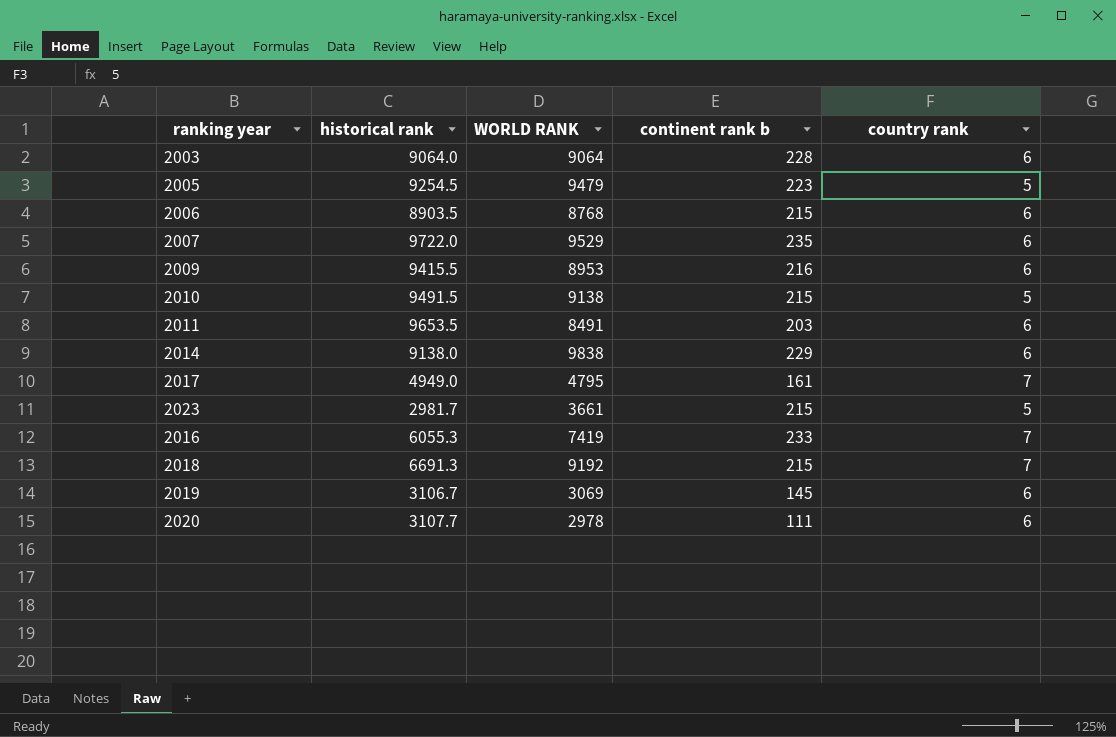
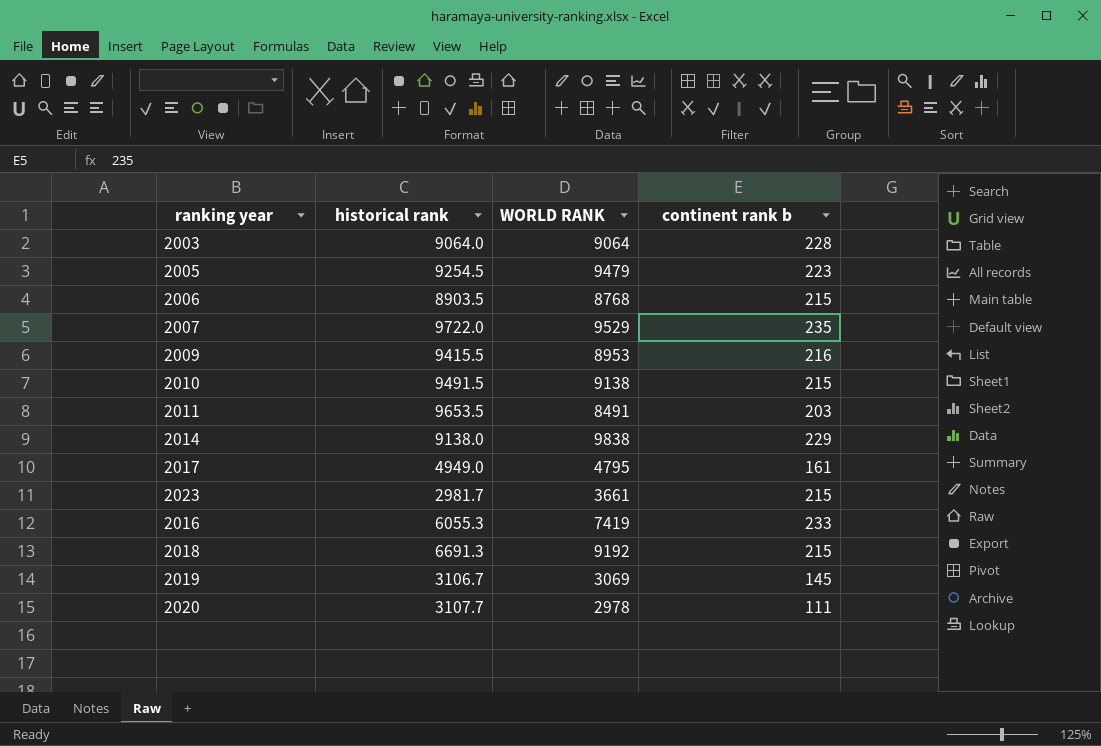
column country rank | position: 5 -> none

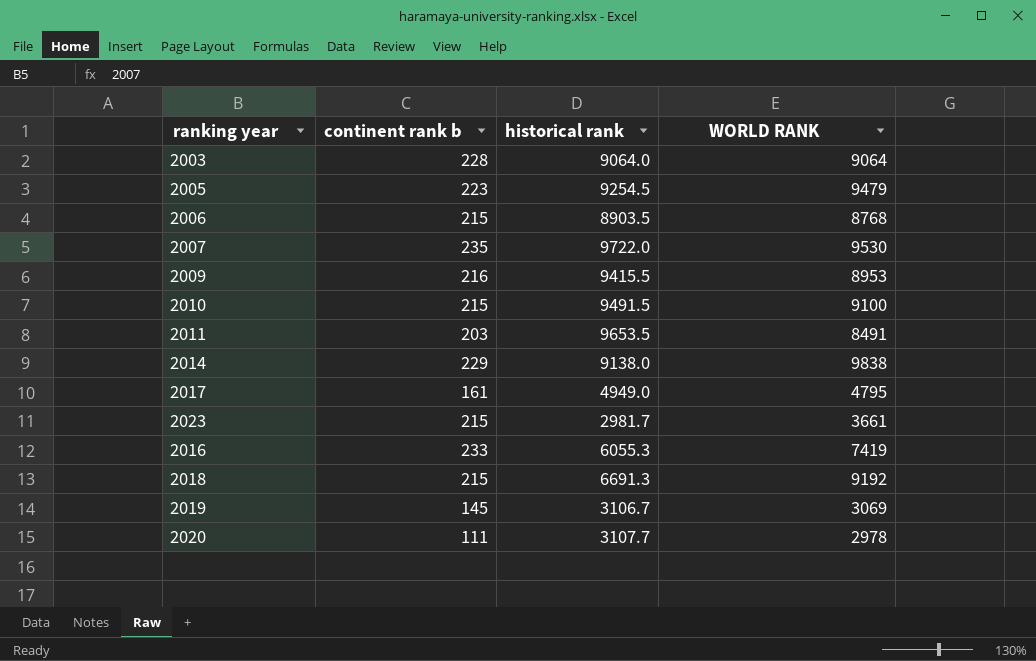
column continent rank b | position: 4 -> 2
2007 | WORLD RANK: 9529 -> 9530
2010 | WORLD RANK: 9138 -> 9100

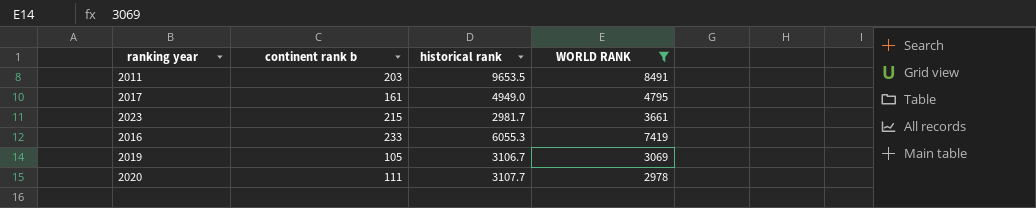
filter: none -> WORLD RANK <= 8491
2019 | continent rank b: 145 -> 105

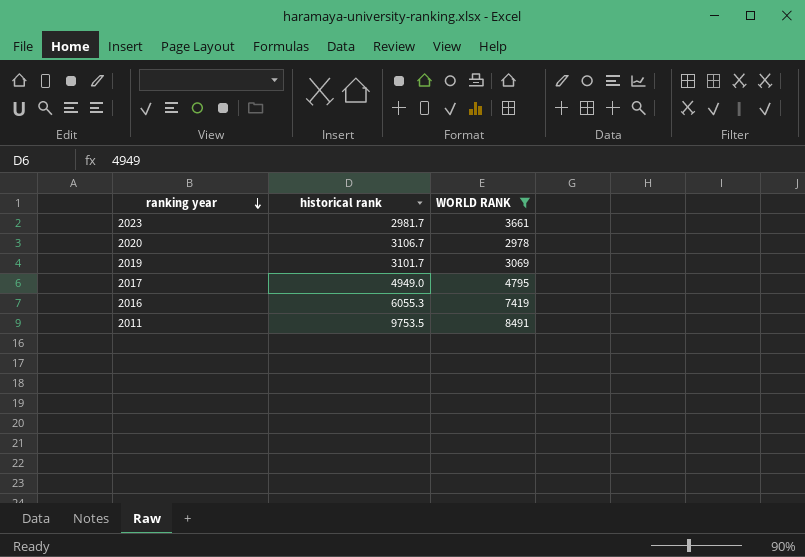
row order: none -> ranking year descending
column continent rank b | position: 2 -> none
2020 | historical rank: 3107.7 -> 3106.7
2019 | historical rank: 3106.7 -> 3101.7
2011 | historical rank: 9653.5 -> 9753.5

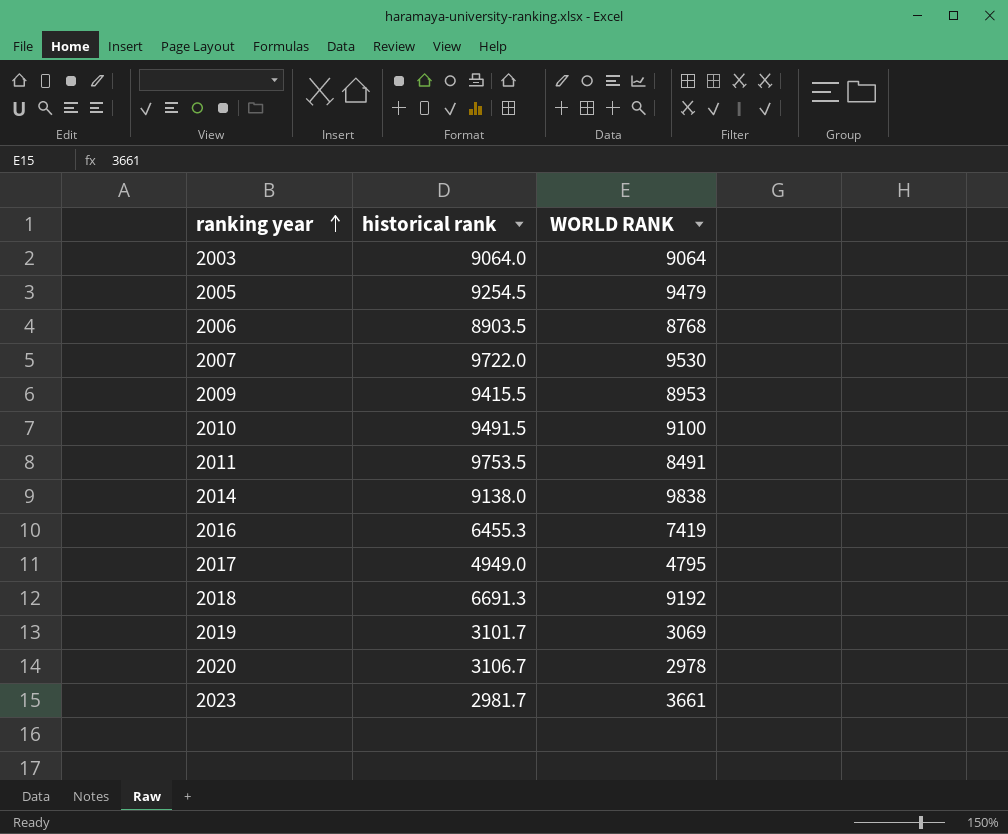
filter: WORLD RANK <= 8491 -> none
row order: ranking year descending -> ranking year ascending
2016 | historical rank: 6055.3 -> 6455.3

